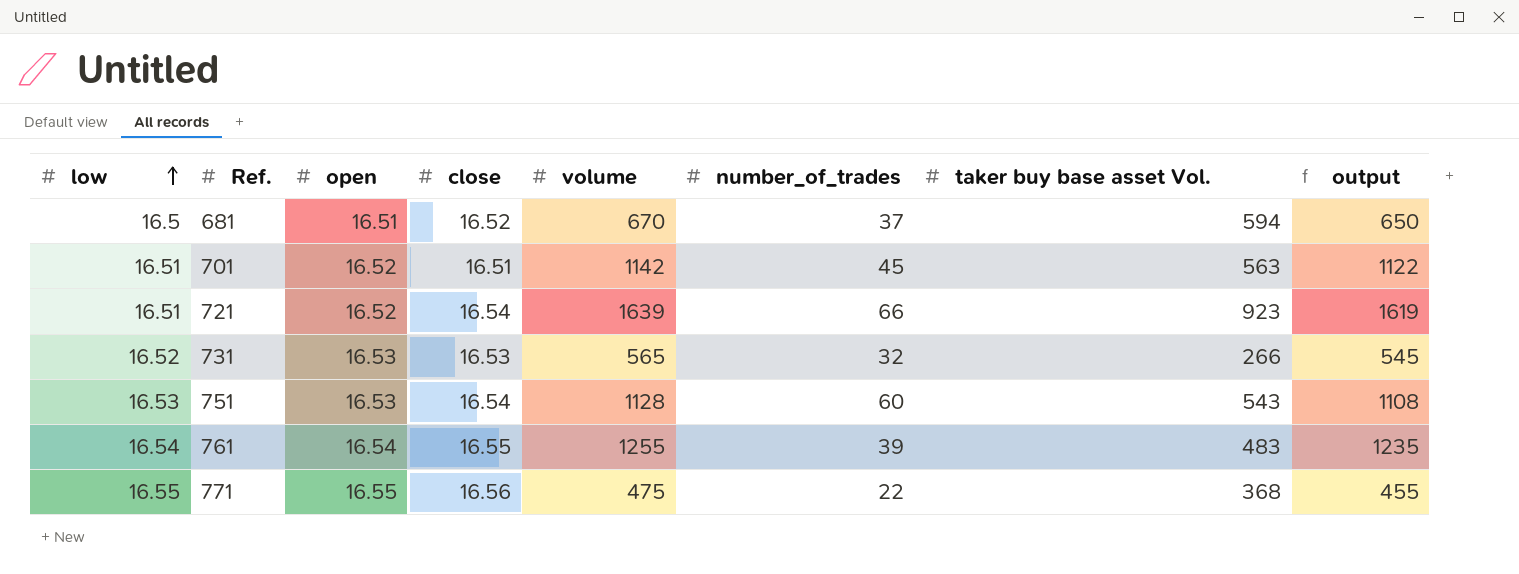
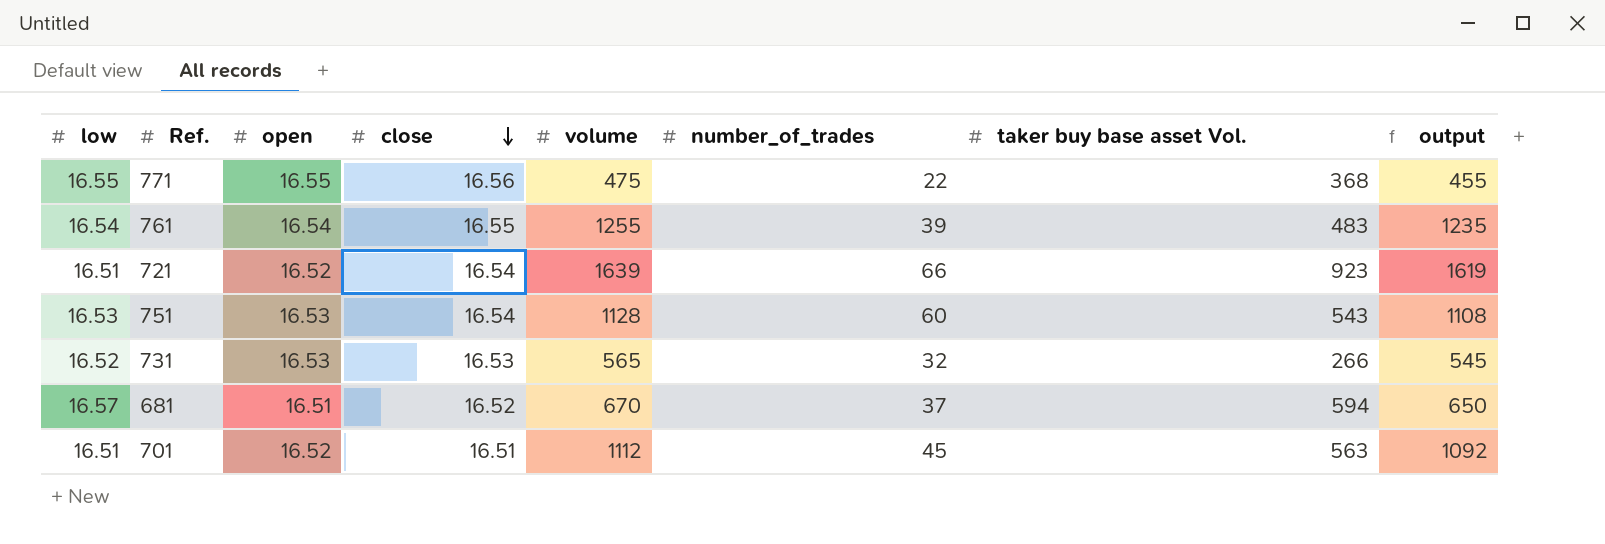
row order: low ascending -> close descending
681 | low: 16.5 -> 16.57
701 | volume: 1142 -> 1112
701 | output: 1122 -> 1092

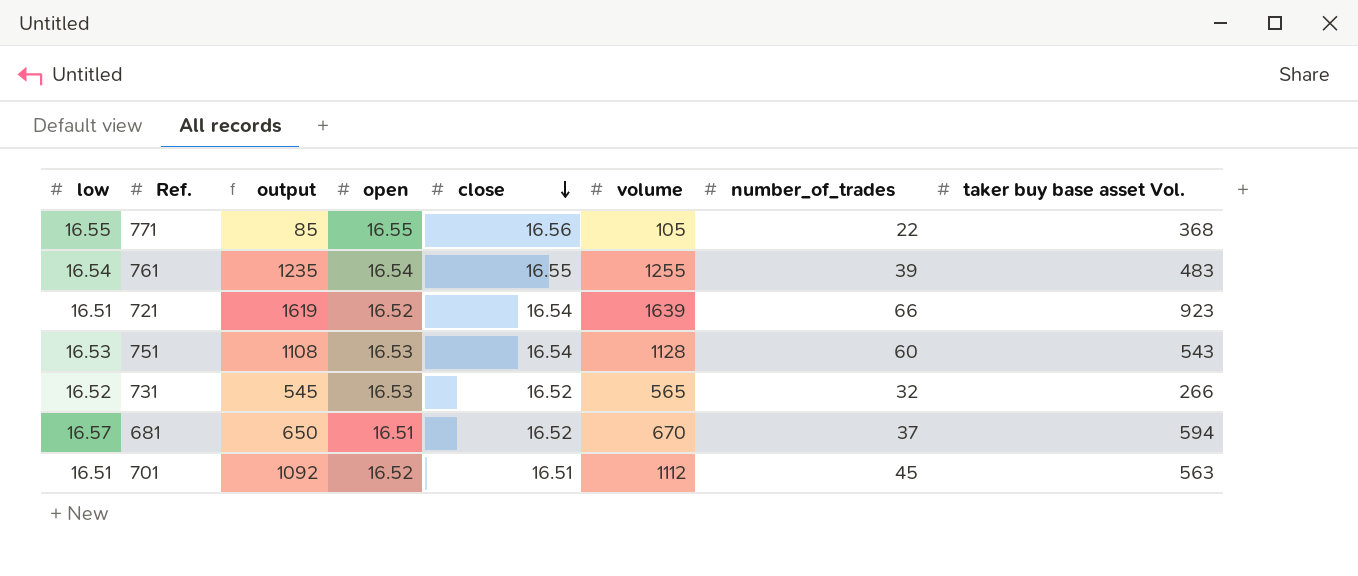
column output | position: 8 -> 3
771 | output: 455 -> 85
771 | volume: 475 -> 105
731 | close: 16.53 -> 16.52

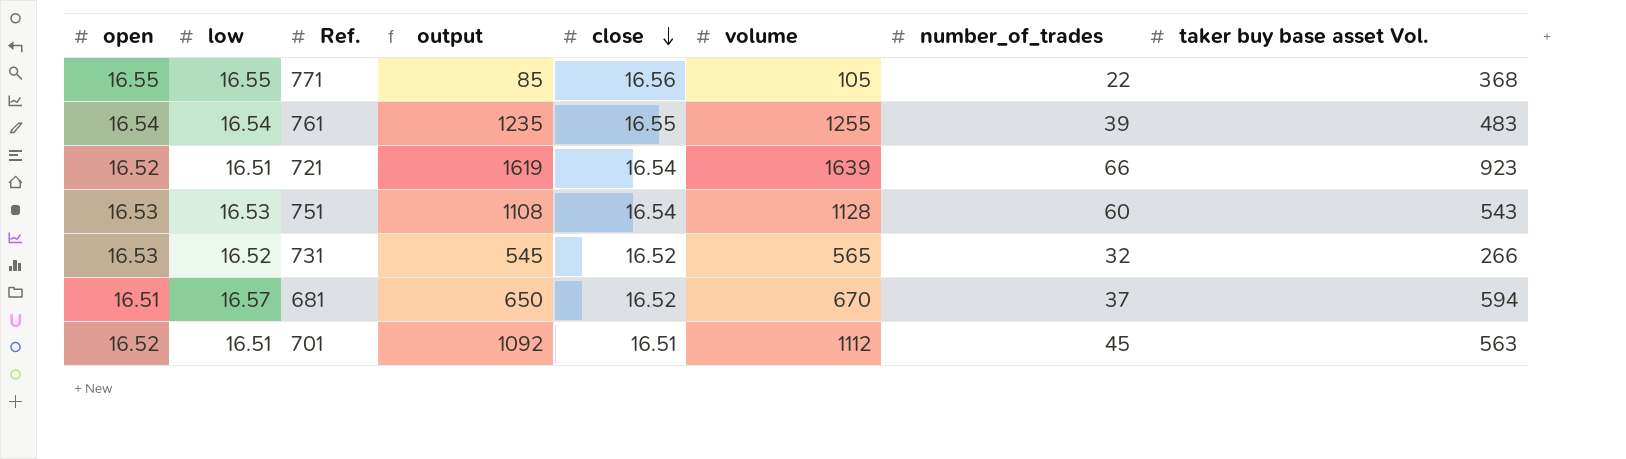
column open | position: 4 -> 1

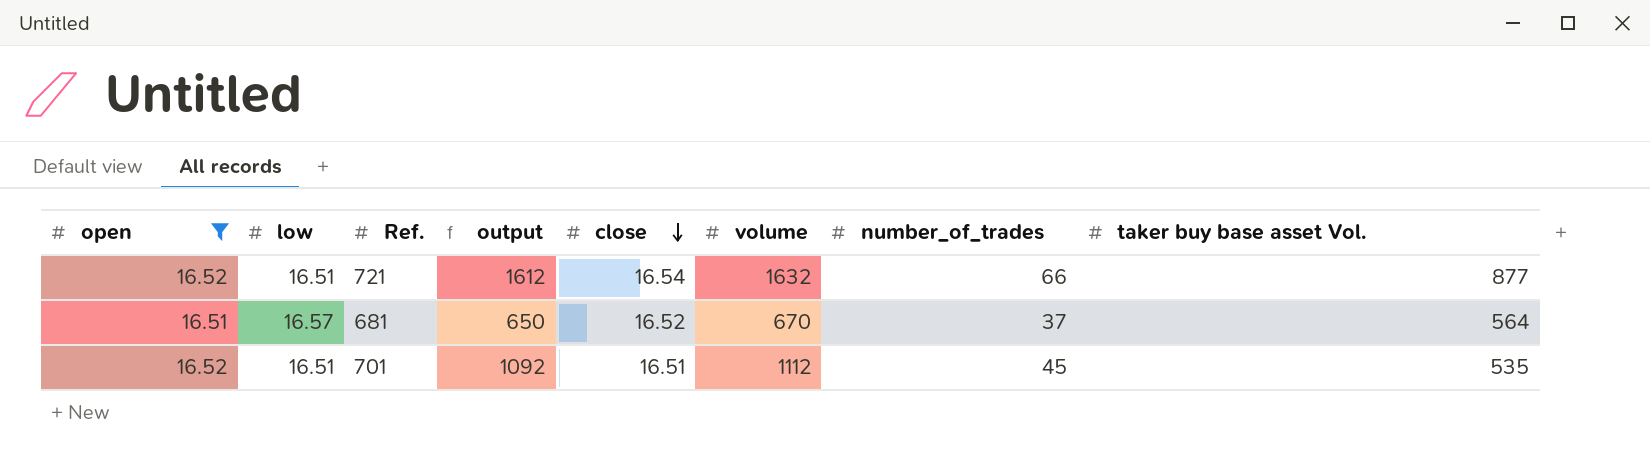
filter: none -> open <= 16.52
721 | output: 1619 -> 1612
721 | volume: 1639 -> 1632
721 | taker buy base asset Vol.: 923 -> 877
681 | taker buy base asset Vol.: 594 -> 564
701 | taker buy base asset Vol.: 563 -> 535

